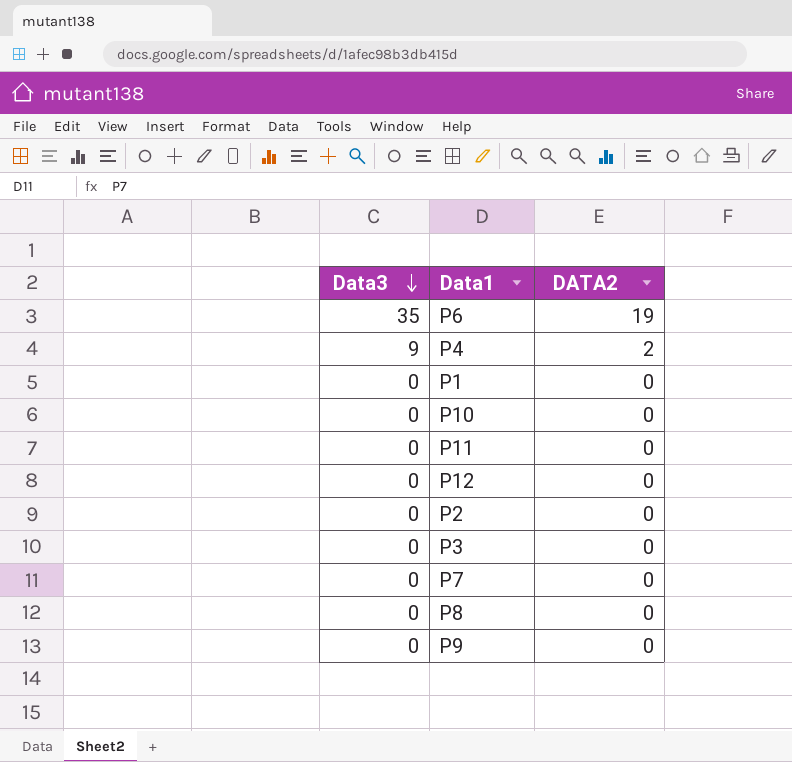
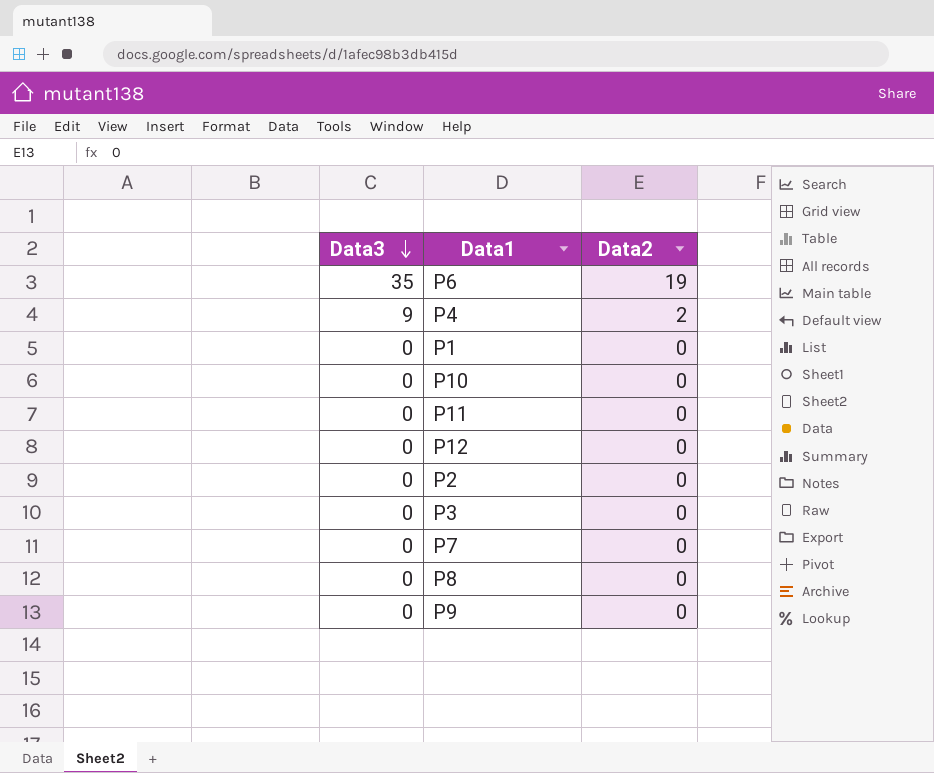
column name: DATA2 -> Data2

